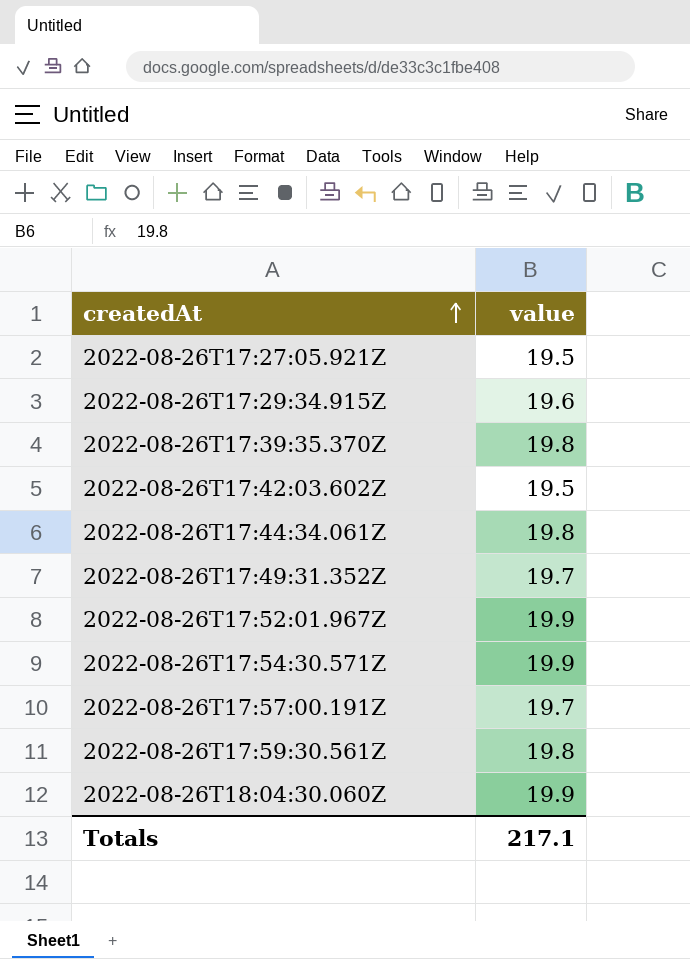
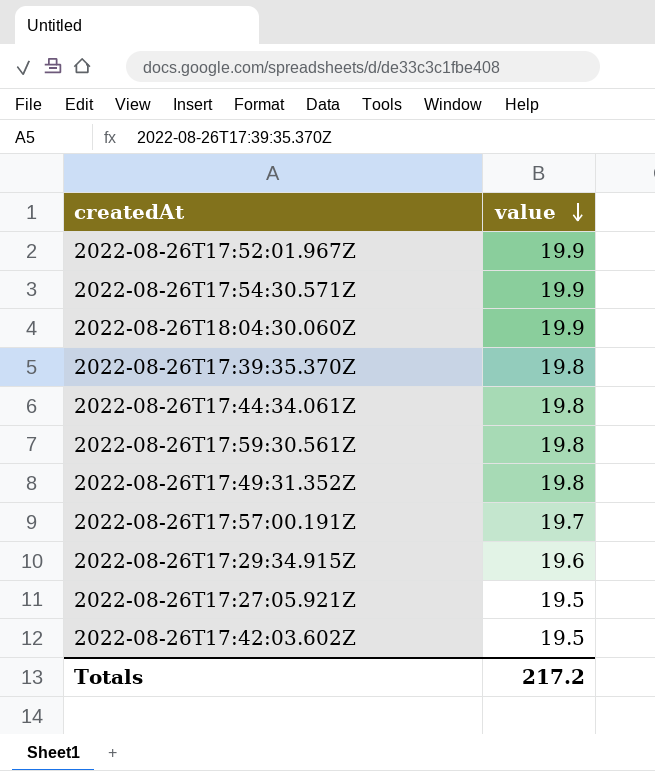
row order: createdAt ascending -> value descending
2022-08-26T17:49:31.352Z | value: 19.7 -> 19.8
Totals | value: 217.1 -> 217.2

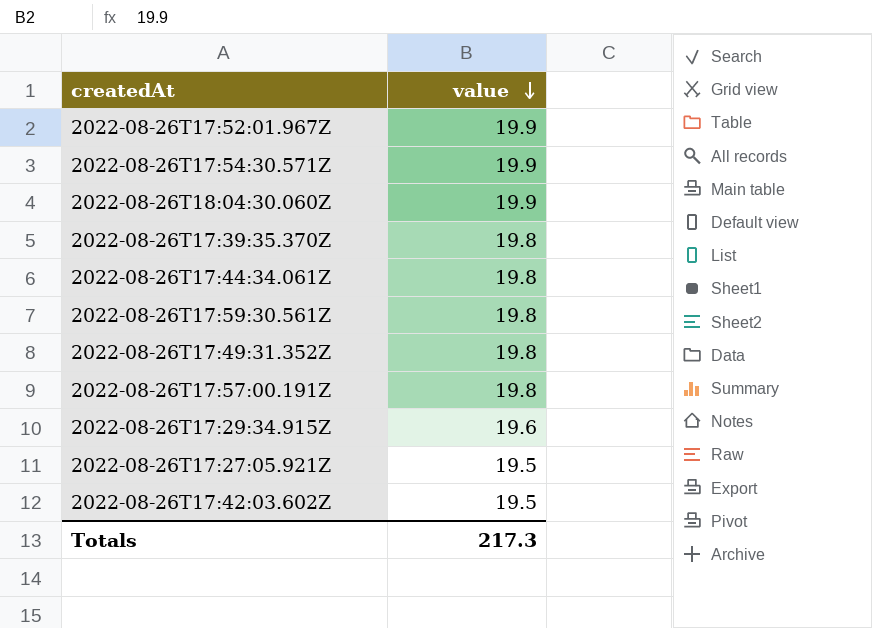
2022-08-26T17:57:00.191Z | value: 19.7 -> 19.8
Totals | value: 217.2 -> 217.3

